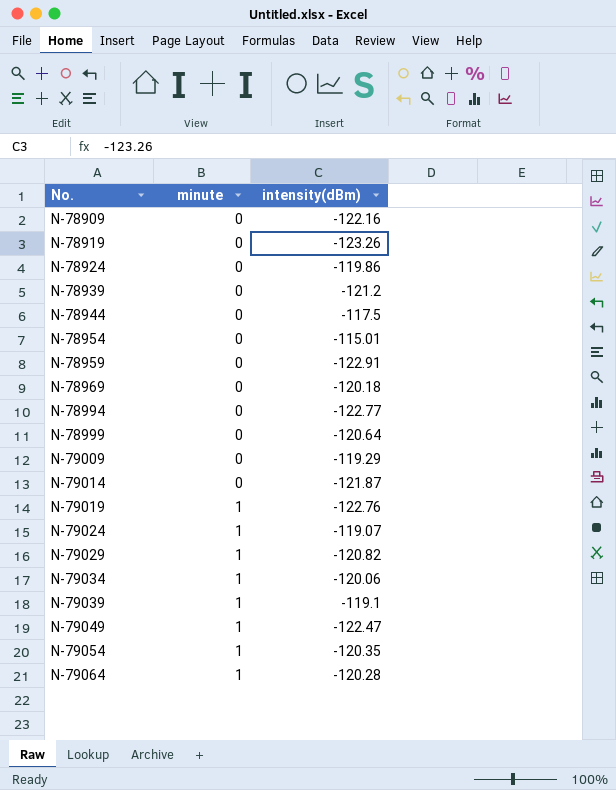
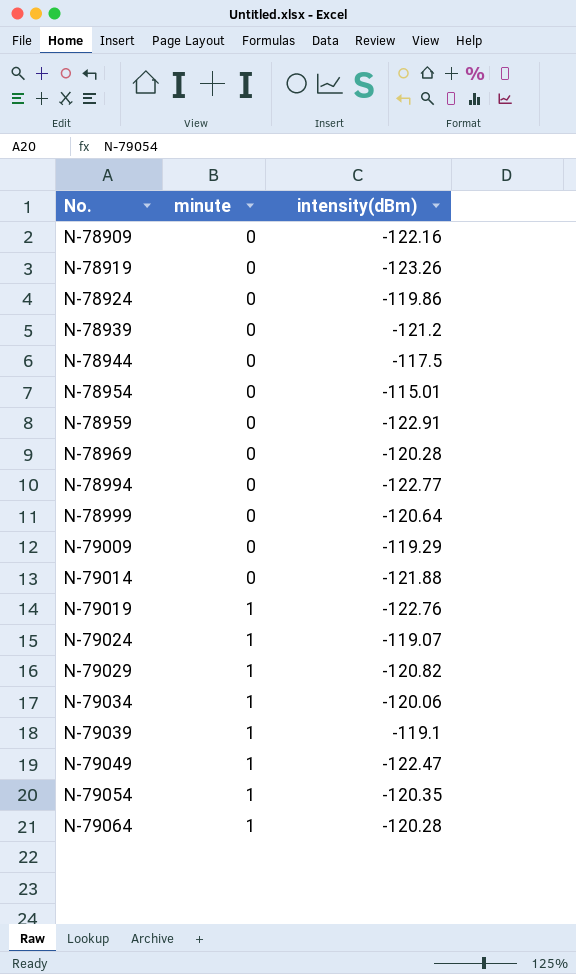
N-78969 | intensity(dBm): -120.18 -> -120.28
N-79014 | intensity(dBm): -121.87 -> -121.88

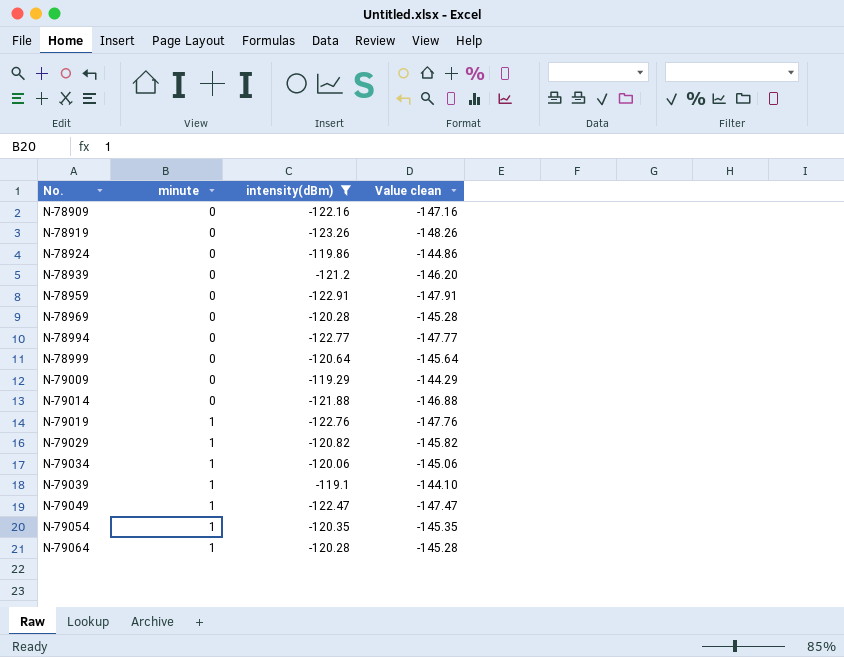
filter: none -> intensity(dBm) <= -119.1
column Value clean | formula: none -> [intensity(dBm)] - 25

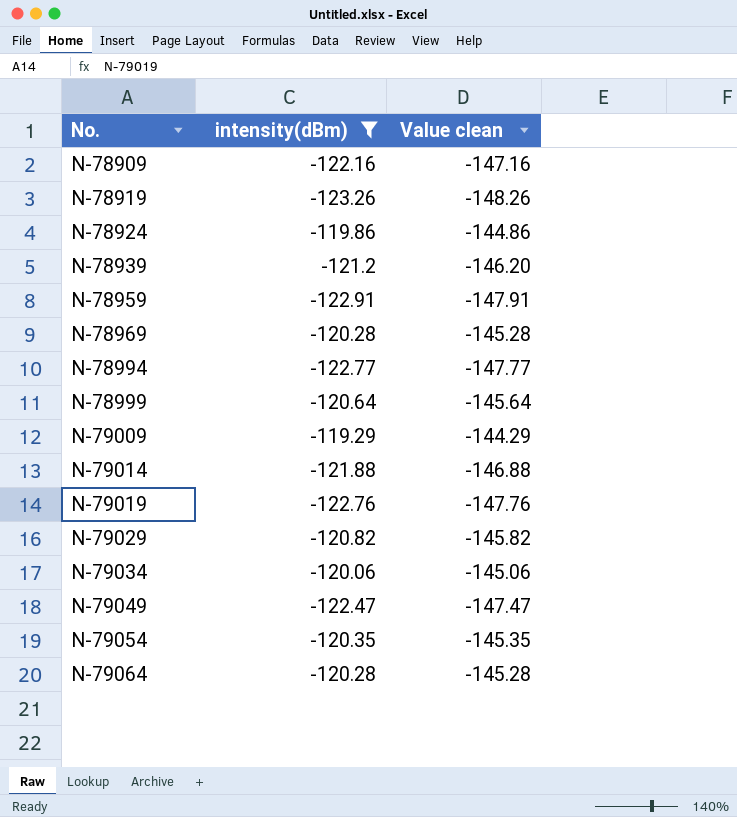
column minute | position: 2 -> none
row N-79039: 1 | -119.1 | -144.10 -> none

